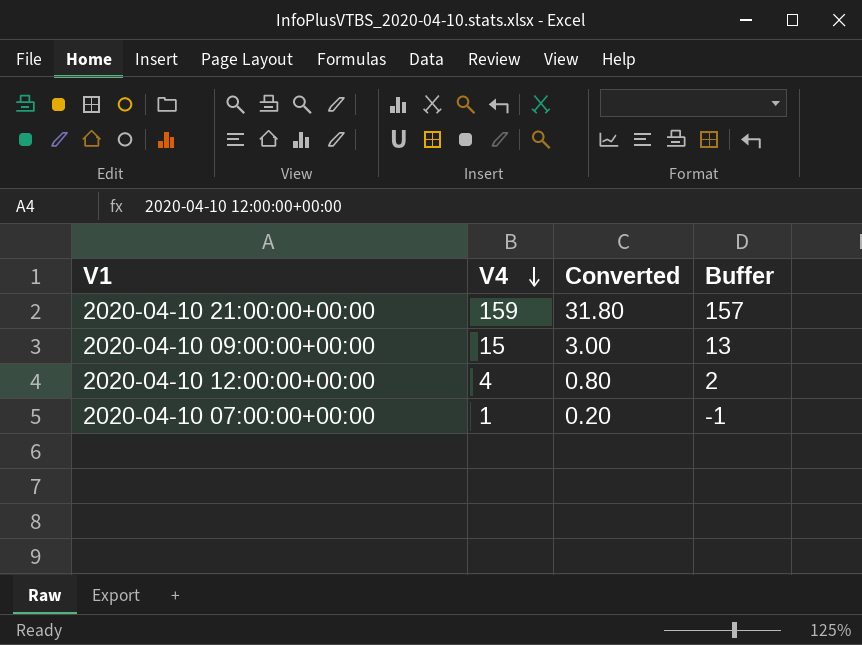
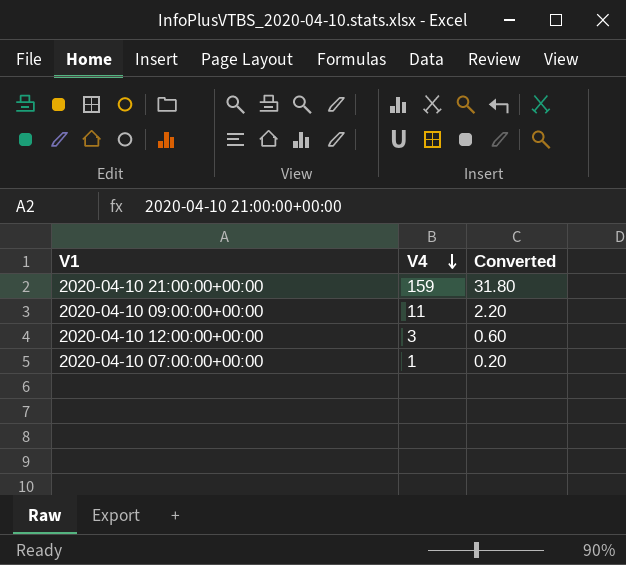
column Buffer | formula: [V4] - 2 -> none
2020-04-10 09:00:00+00:00 | V4: 15 -> 11
2020-04-10 09:00:00+00:00 | Converted: 3.00 -> 2.20
2020-04-10 12:00:00+00:00 | V4: 4 -> 3
2020-04-10 12:00:00+00:00 | Converted: 0.80 -> 0.60

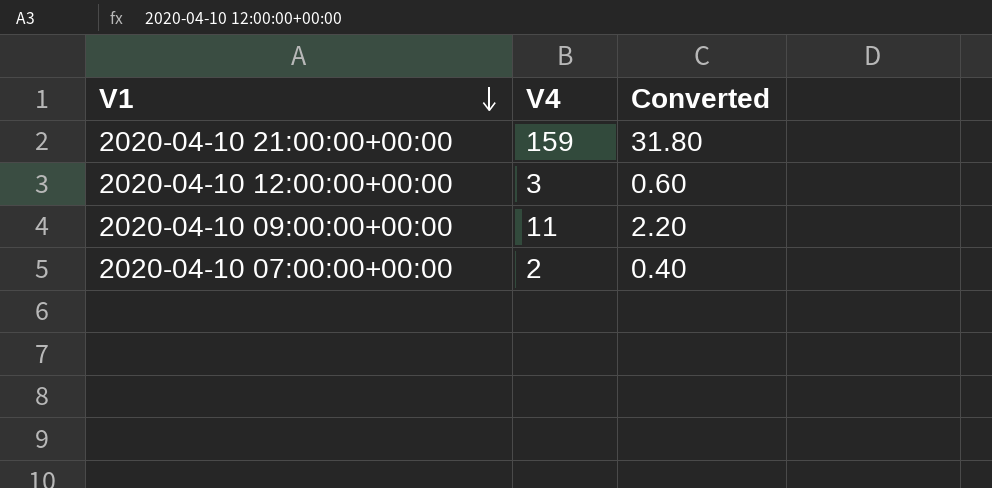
row order: V4 descending -> V1 descending
2020-04-10 07:00:00+00:00 | V4: 1 -> 2
2020-04-10 07:00:00+00:00 | Converted: 0.20 -> 0.40

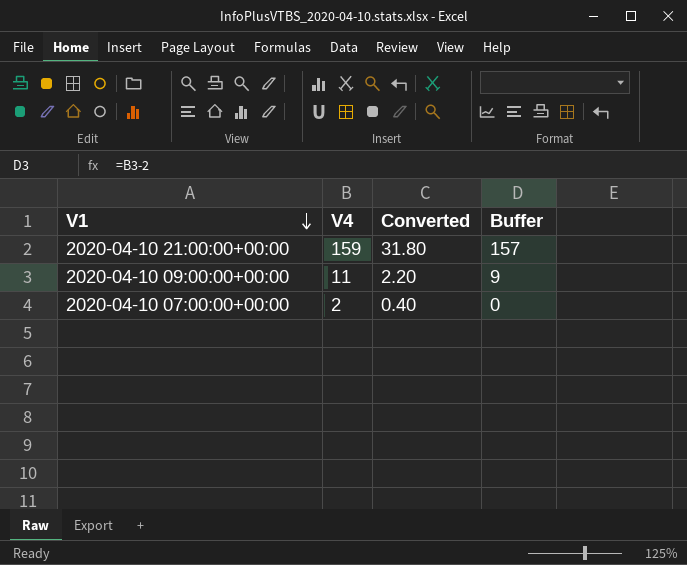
column Buffer | formula: none -> [V4] - 2
row 2020-04-10 12:00:00+00:00: 3 | 0.60 -> none

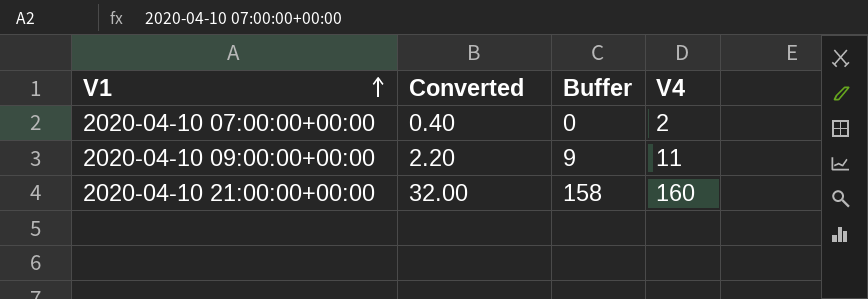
row order: V1 descending -> V1 ascending
column V4 | position: 2 -> 4
2020-04-10 21:00:00+00:00 | Converted: 31.80 -> 32.00
2020-04-10 21:00:00+00:00 | Buffer: 157 -> 158
2020-04-10 21:00:00+00:00 | V4: 159 -> 160

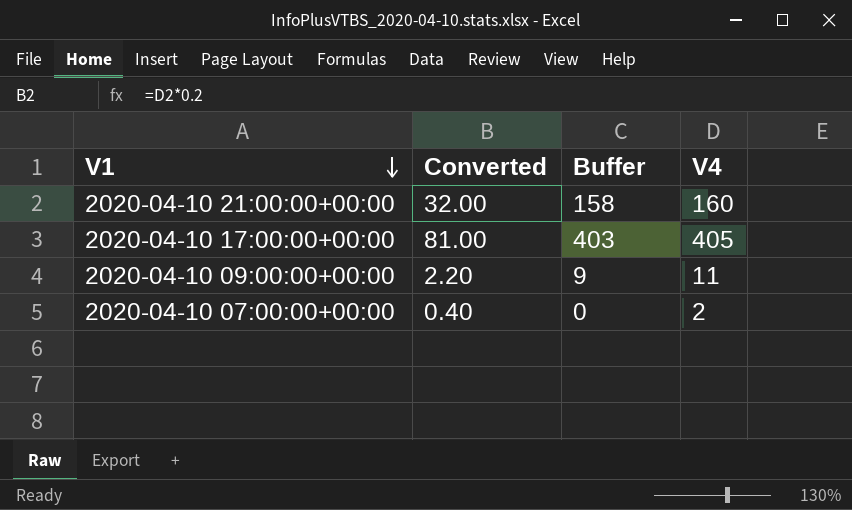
row order: V1 ascending -> V1 descending
row 2020-04-10 17:00:00+00:00: none -> 81.00 | 403 | 405

